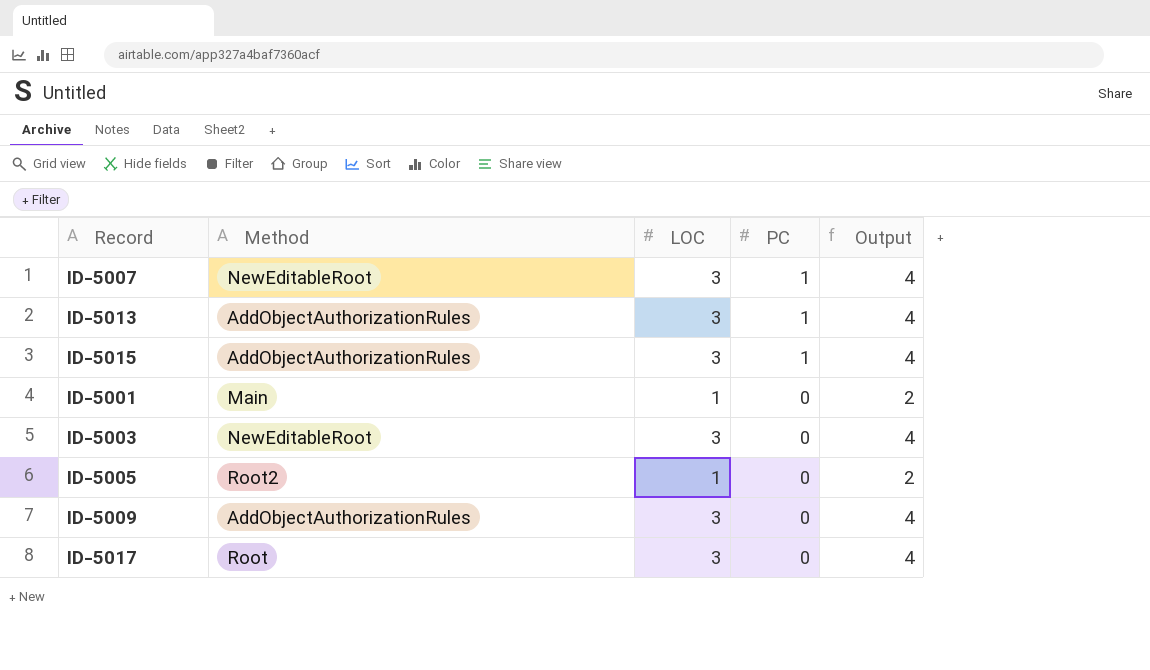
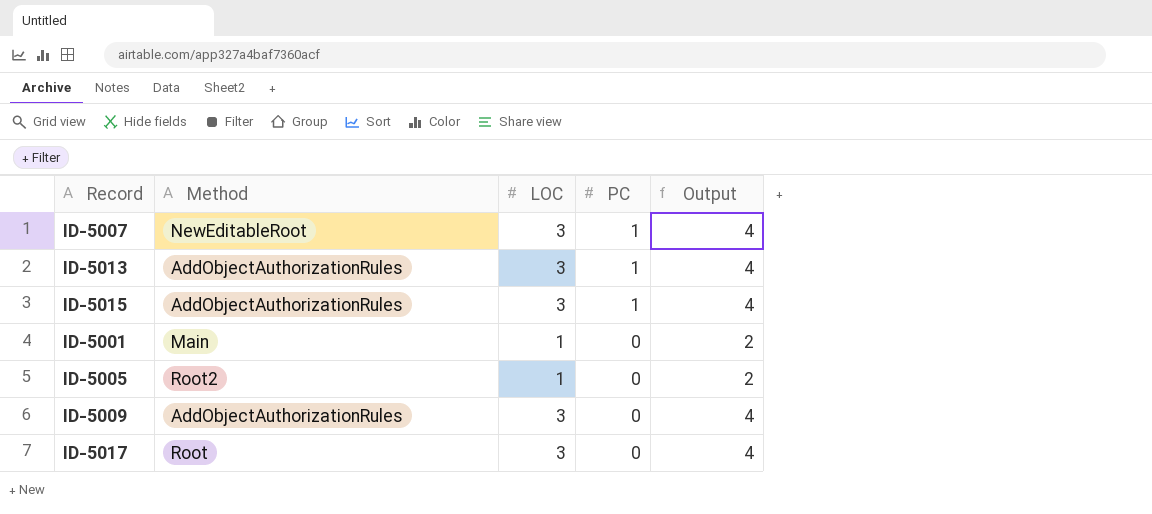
row ID-5003: NewEditableRoot | 3 | 0 | 4 -> none

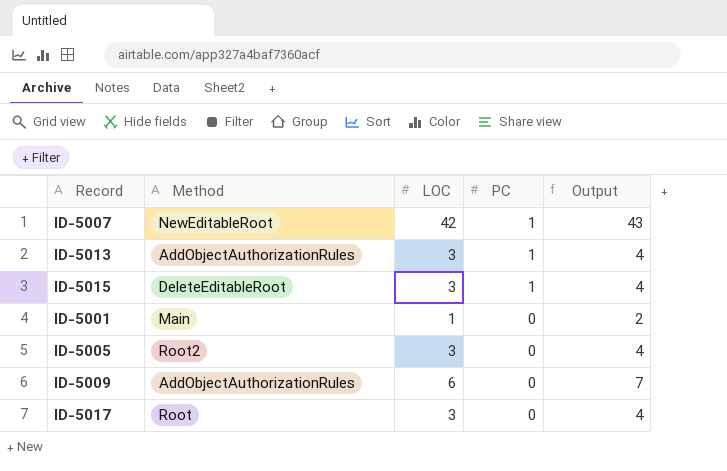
ID-5007 | LOC: 3 -> 42
ID-5007 | Output: 4 -> 43
ID-5015 | Method: AddObjectAuthorizationRules -> DeleteEditableRoot
ID-5005 | LOC: 1 -> 3
ID-5005 | Output: 2 -> 4
ID-5009 | LOC: 3 -> 6
ID-5009 | Output: 4 -> 7

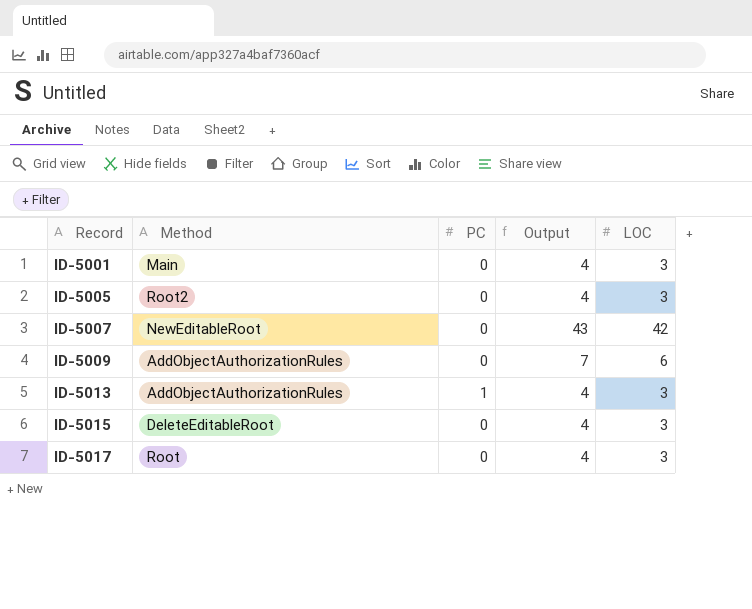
row order: PC descending -> Record ascending
column LOC | position: 3 -> 5
ID-5001 | Output: 2 -> 4
ID-5001 | LOC: 1 -> 3
ID-5007 | PC: 1 -> 0
ID-5015 | PC: 1 -> 0

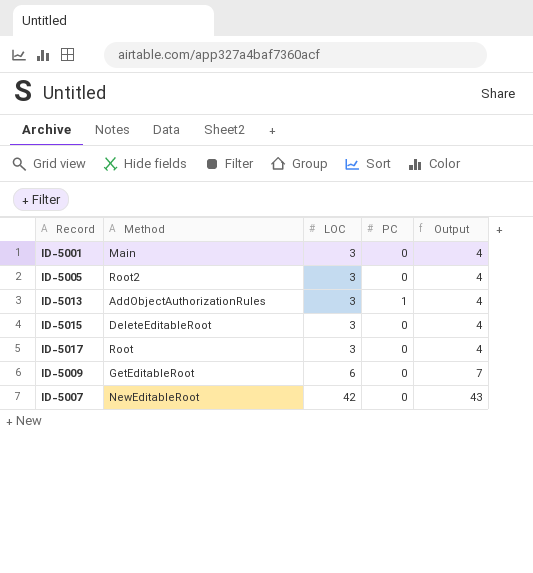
row order: Record ascending -> LOC ascending
column LOC | position: 5 -> 3
ID-5009 | Method: AddObjectAuthorizationRules -> GetEditableRoot

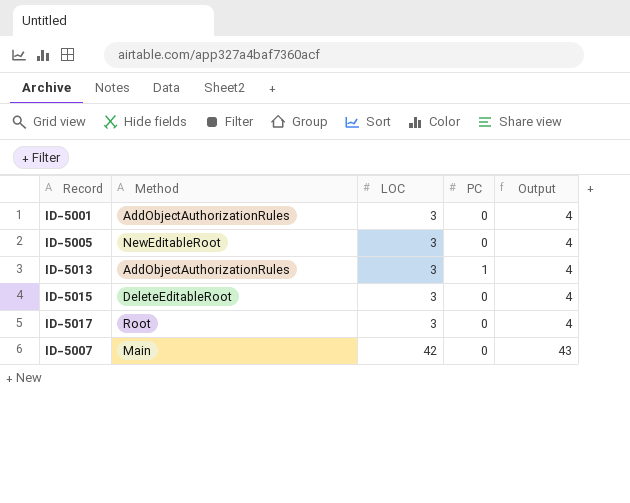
row ID-5009: GetEditableRoot | 6 | 0 | 7 -> none
ID-5001 | Method: Main -> AddObjectAuthorizationRules
ID-5005 | Method: Root2 -> NewEditableRoot
ID-5007 | Method: NewEditableRoot -> Main

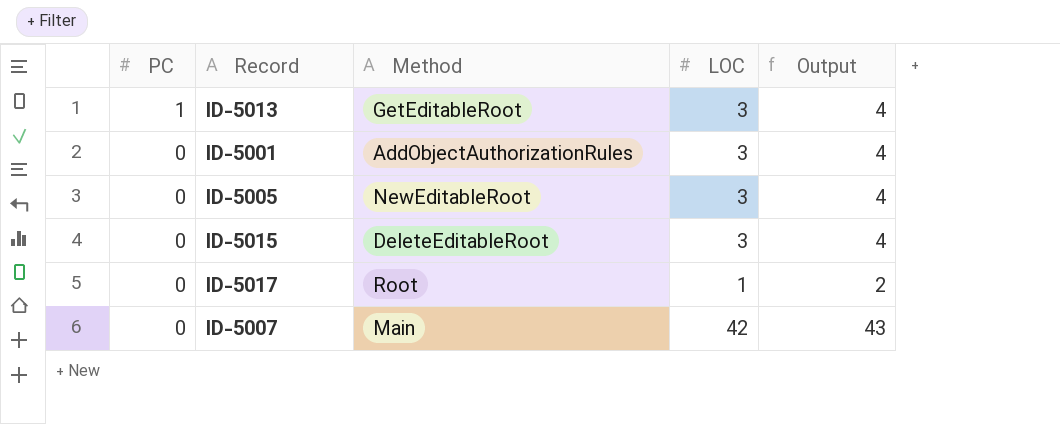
row order: LOC ascending -> PC descending
column PC | position: 4 -> 1
ID-5013 | Method: AddObjectAuthorizationRules -> GetEditableRoot
ID-5017 | LOC: 3 -> 1
ID-5017 | Output: 4 -> 2

